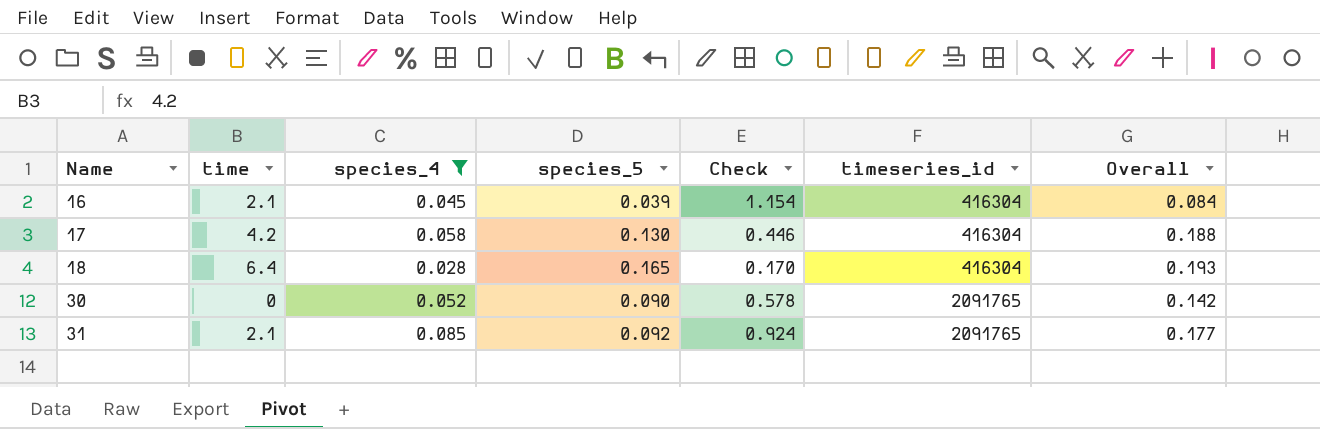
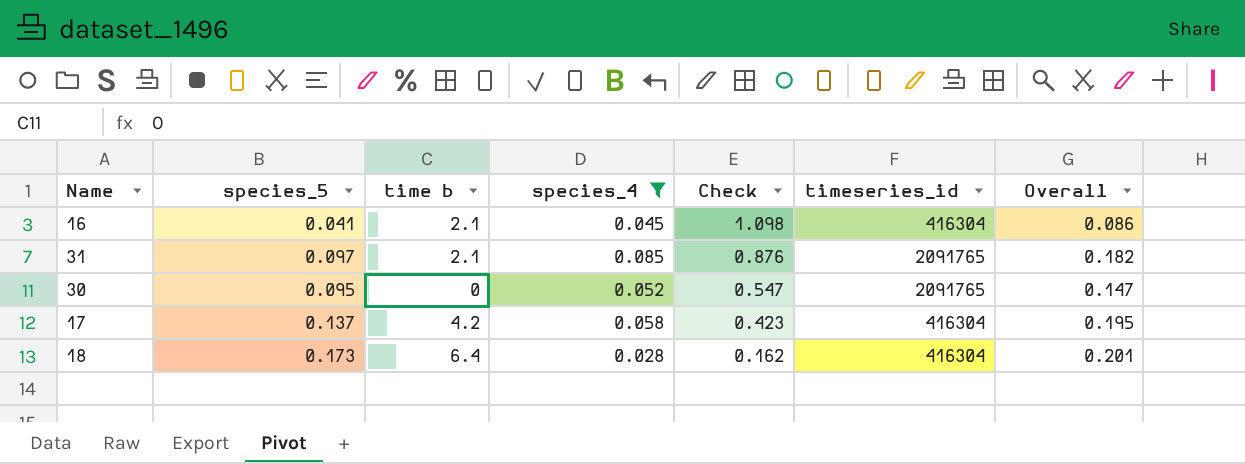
row order: Name ascending -> Check descending
column species_5 | position: 4 -> 2
column name: time -> time b
16 | species_5: 0.039 -> 0.041
16 | Check: 1.154 -> 1.098
16 | Overall: 0.084 -> 0.086
31 | species_5: 0.092 -> 0.097
31 | Check: 0.924 -> 0.876
31 | Overall: 0.177 -> 0.182
30 | species_5: 0.090 -> 0.095
30 | Check: 0.578 -> 0.547
30 | Overall: 0.142 -> 0.147
17 | species_5: 0.130 -> 0.137
17 | Check: 0.446 -> 0.423
17 | Overall: 0.188 -> 0.195
18 | species_5: 0.165 -> 0.173
18 | Check: 0.170 -> 0.162
18 | Overall: 0.193 -> 0.201

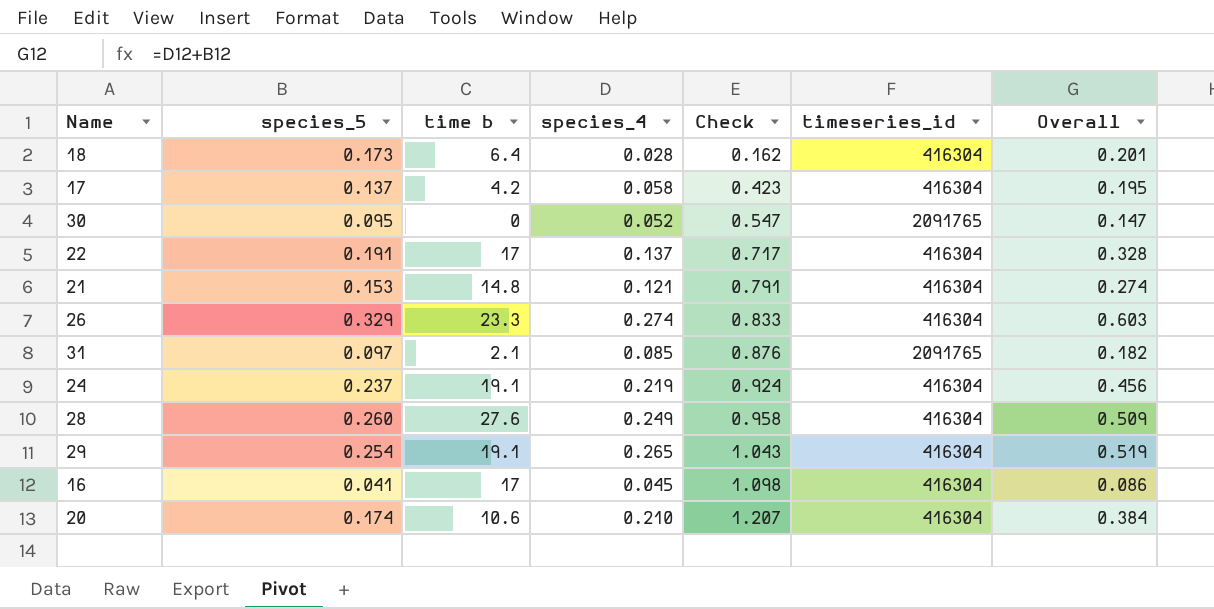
filter: species_4 <= 0.085 -> none
row order: Check descending -> Check ascending
16 | time b: 2.1 -> 17

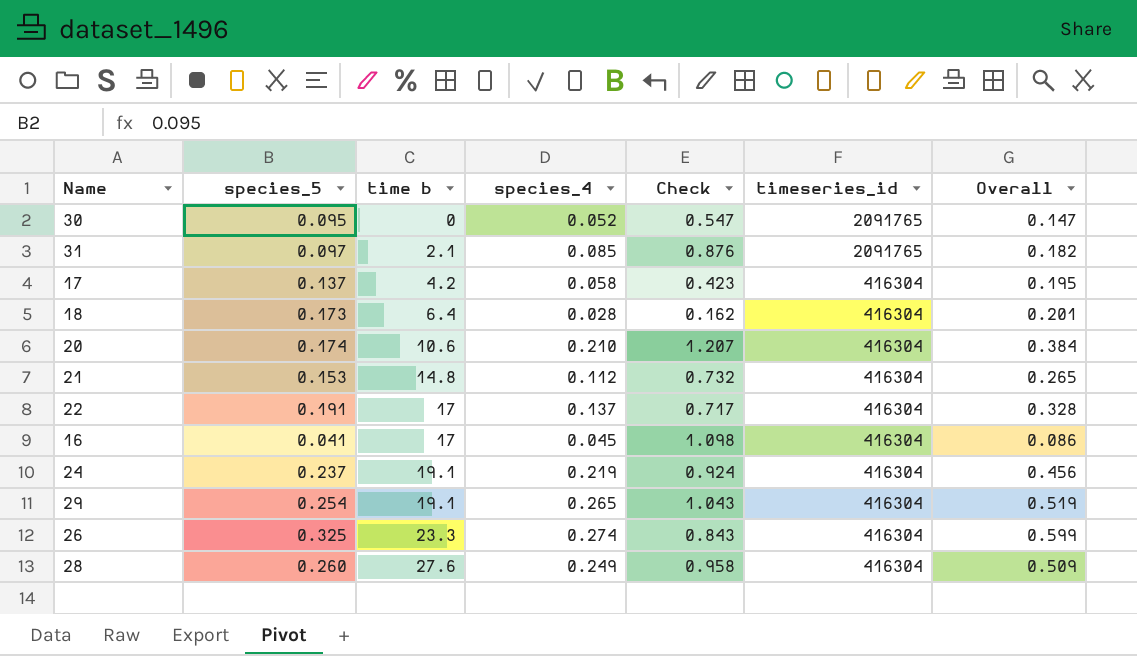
row order: Check ascending -> time b ascending
21 | species_4: 0.121 -> 0.112
21 | Check: 0.791 -> 0.732
21 | Overall: 0.274 -> 0.265
26 | species_5: 0.329 -> 0.325
26 | Check: 0.833 -> 0.843
26 | Overall: 0.603 -> 0.599

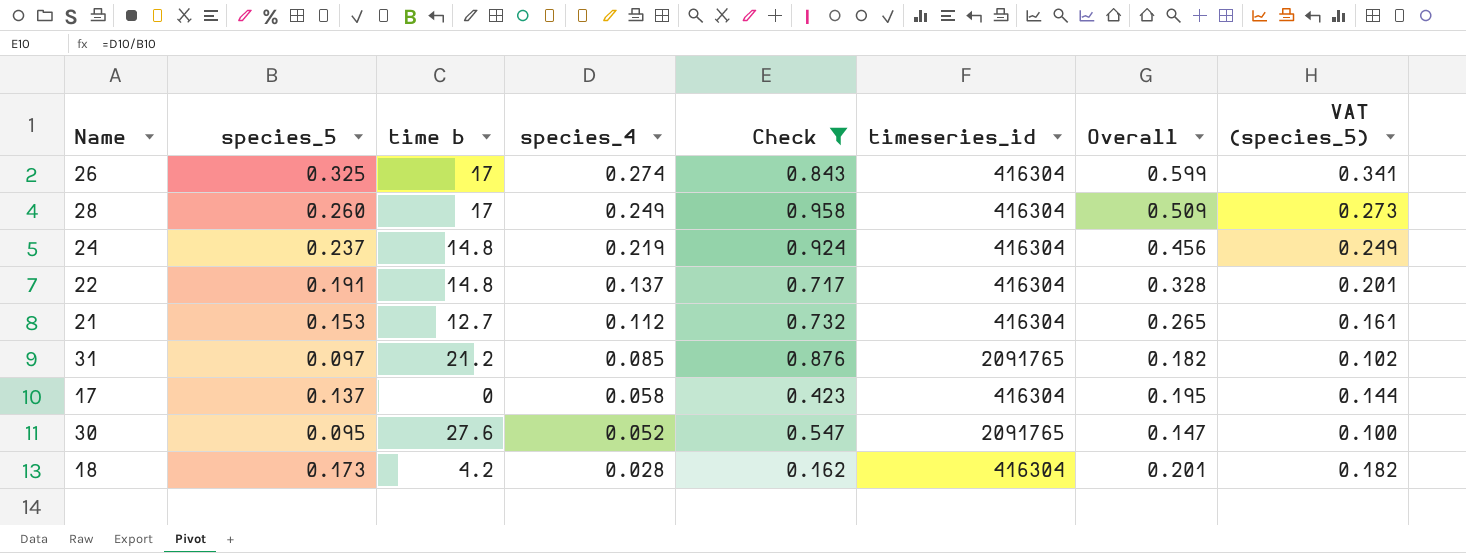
filter: none -> Check <= 0.958
row order: time b ascending -> species_4 descending
column VAT (species_5) | formula: none -> [species_5] * 1.05
26 | time b: 23.3 -> 17
28 | time b: 27.6 -> 17
24 | time b: 19.1 -> 14.8
22 | time b: 17 -> 14.8
21 | time b: 14.8 -> 12.7
31 | time b: 2.1 -> 21.2
17 | time b: 4.2 -> 0
30 | time b: 0 -> 27.6
18 | time b: 6.4 -> 4.2

